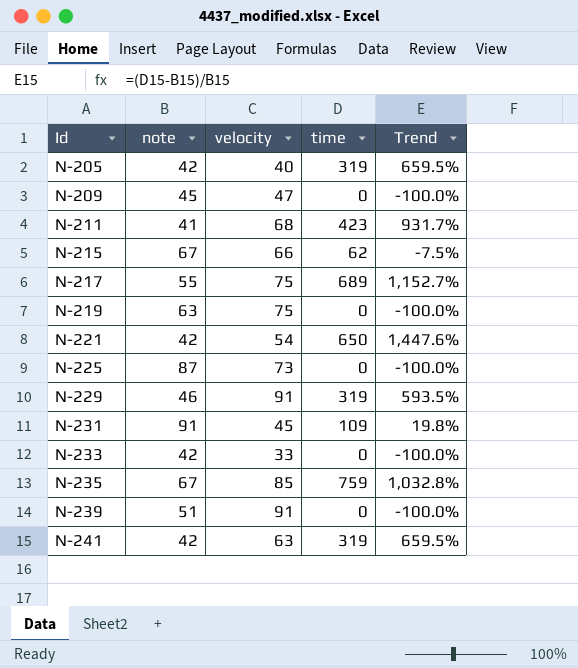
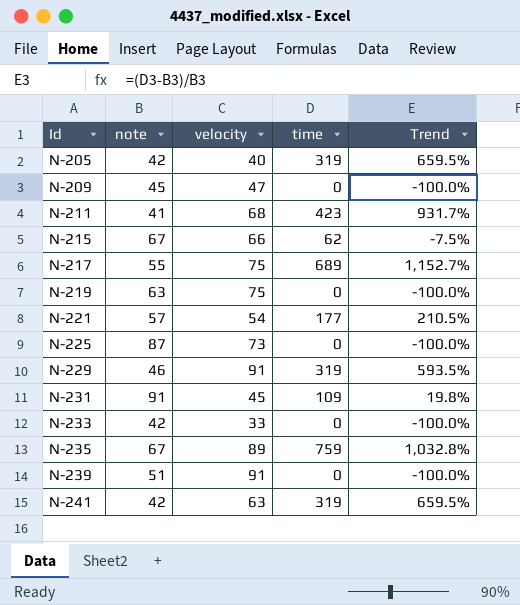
N-221 | note: 42 -> 57
N-221 | time: 650 -> 177
N-221 | Trend: 1,447.6% -> 210.5%
N-235 | velocity: 85 -> 89

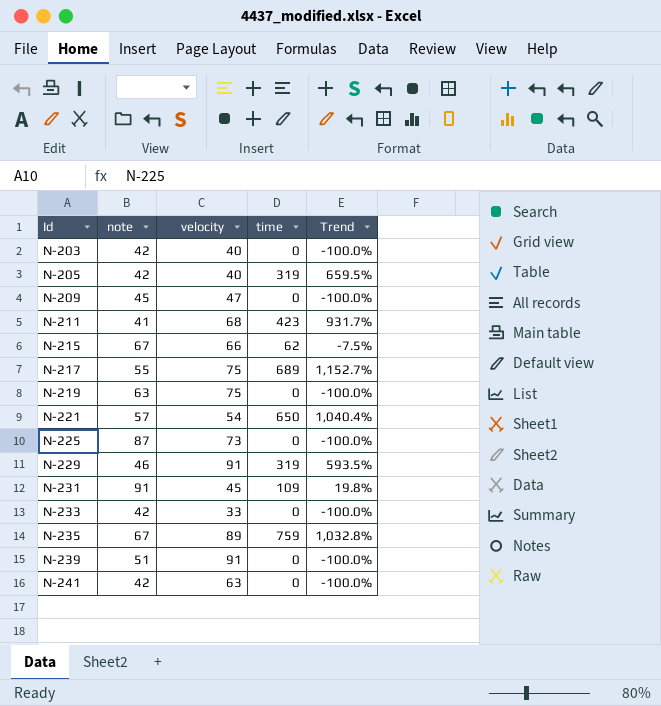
row N-203: none -> 42 | 40 | 0 | -100.0%
N-221 | time: 177 -> 650
N-221 | Trend: 210.5% -> 1,040.4%
N-241 | time: 319 -> 0
N-241 | Trend: 659.5% -> -100.0%

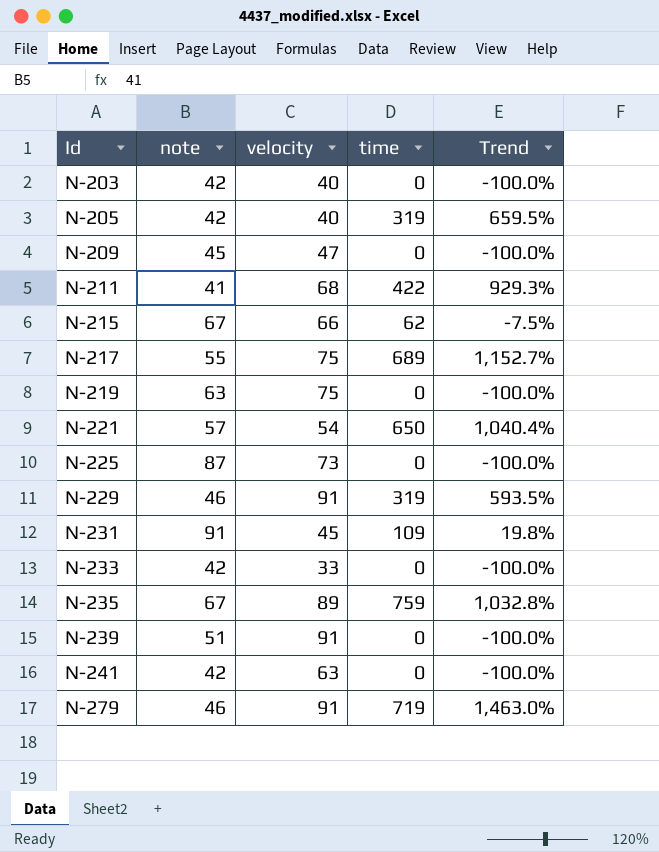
N-211 | time: 423 -> 422
N-211 | Trend: 931.7% -> 929.3%
row N-279: none -> 46 | 91 | 719 | 1,463.0%

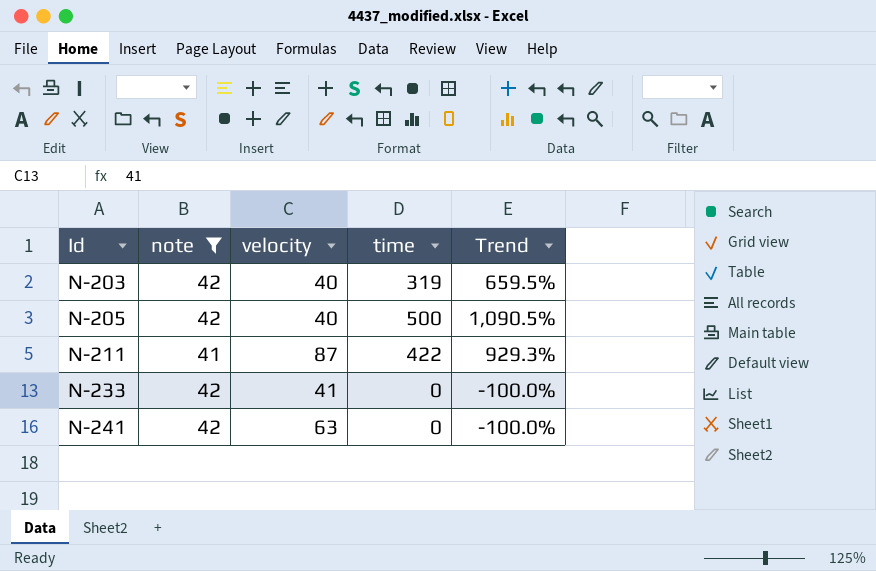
filter: none -> note <= 42
N-203 | time: 0 -> 319
N-203 | Trend: -100.0% -> 659.5%
N-205 | time: 319 -> 500
N-205 | Trend: 659.5% -> 1,090.5%
N-211 | velocity: 68 -> 87
N-233 | velocity: 33 -> 41

